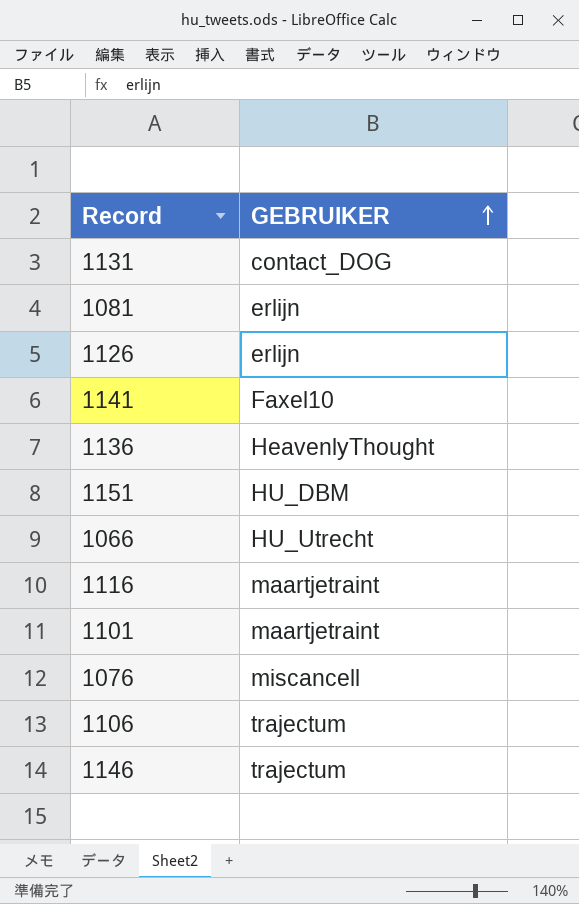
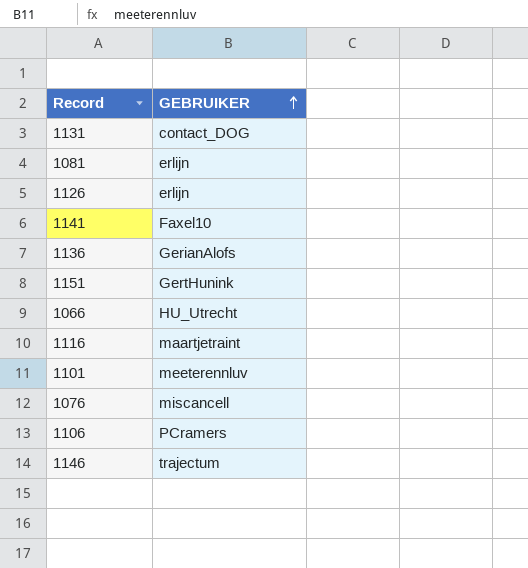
1136 | GEBRUIKER: HeavenlyThought -> GerianAlofs
1151 | GEBRUIKER: HU_DBM -> GertHunink
1101 | GEBRUIKER: maartjetraint -> meeterennluv
1106 | GEBRUIKER: trajectum -> PCramers

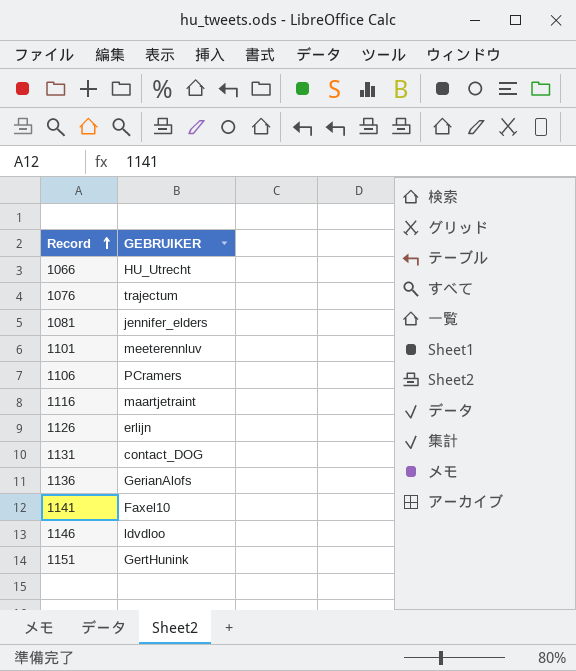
row order: GEBRUIKER ascending -> Record ascending
1076 | GEBRUIKER: miscancell -> trajectum
1081 | GEBRUIKER: erlijn -> jennifer_elders
1146 | GEBRUIKER: trajectum -> ldvdloo

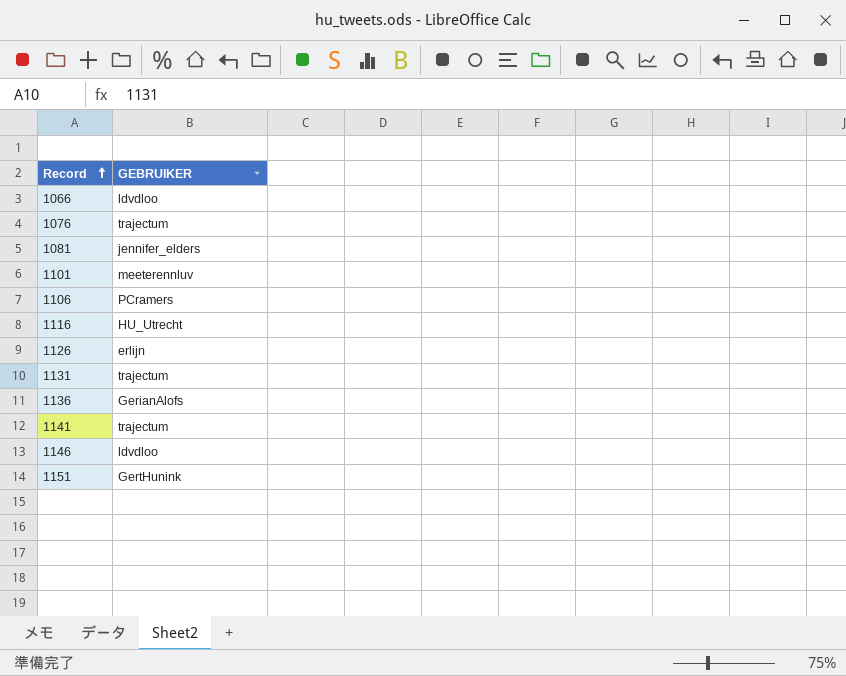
1066 | GEBRUIKER: HU_Utrecht -> ldvdloo
1116 | GEBRUIKER: maartjetraint -> HU_Utrecht
1131 | GEBRUIKER: contact_DOG -> trajectum
1141 | GEBRUIKER: Faxel10 -> trajectum

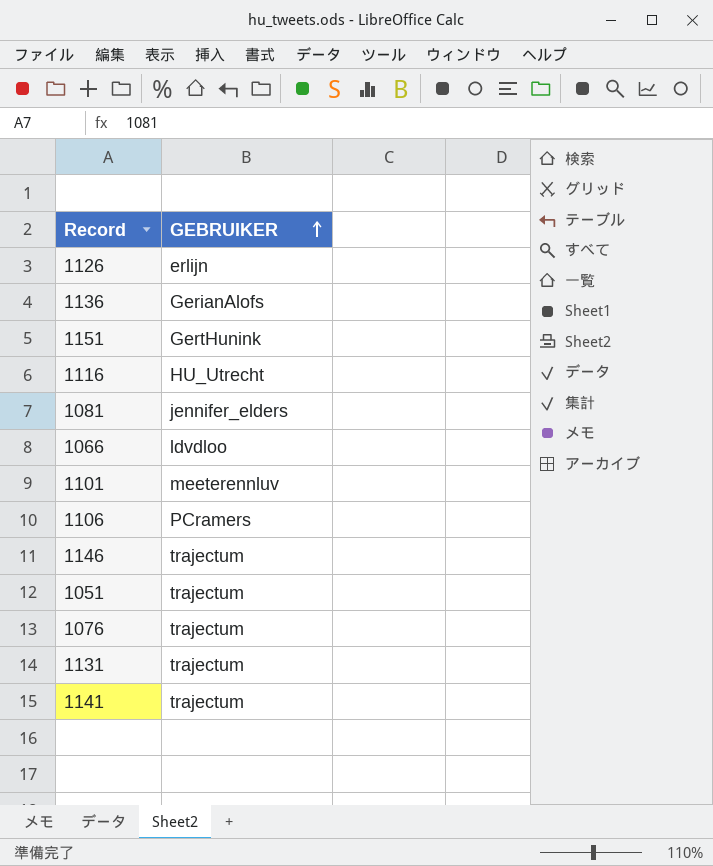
row order: Record ascending -> GEBRUIKER ascending
1146 | GEBRUIKER: ldvdloo -> trajectum
row 1051: none -> trajectum

